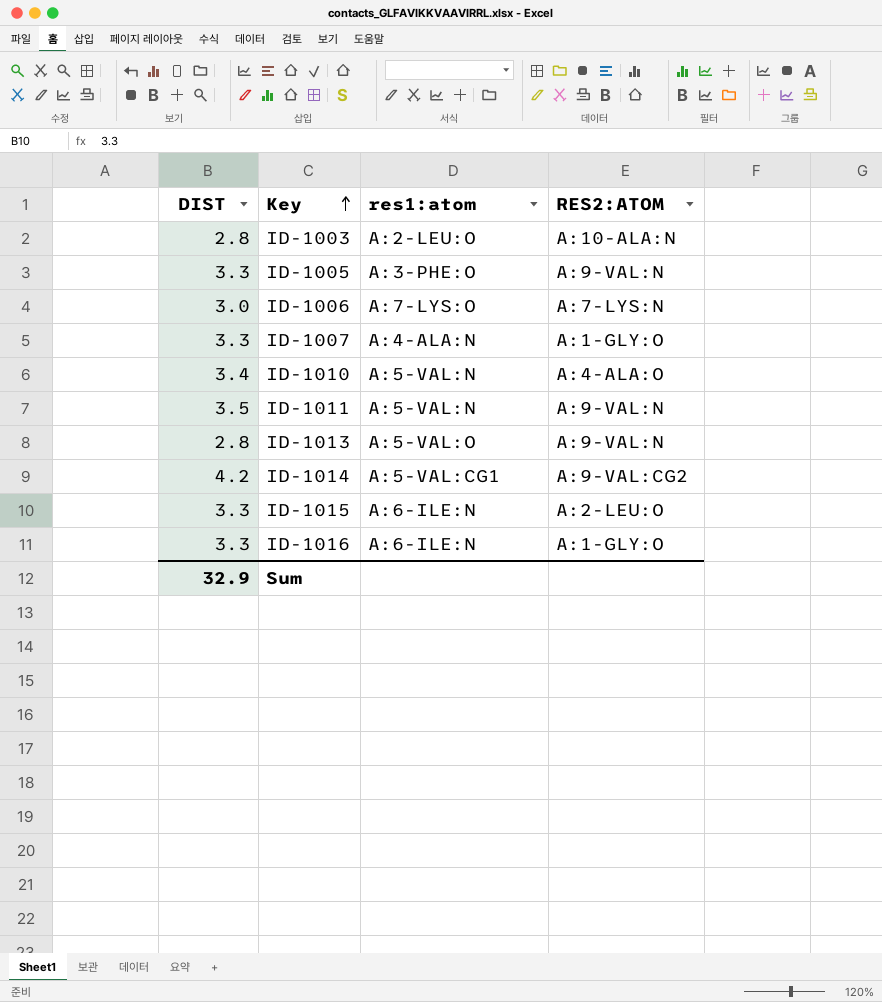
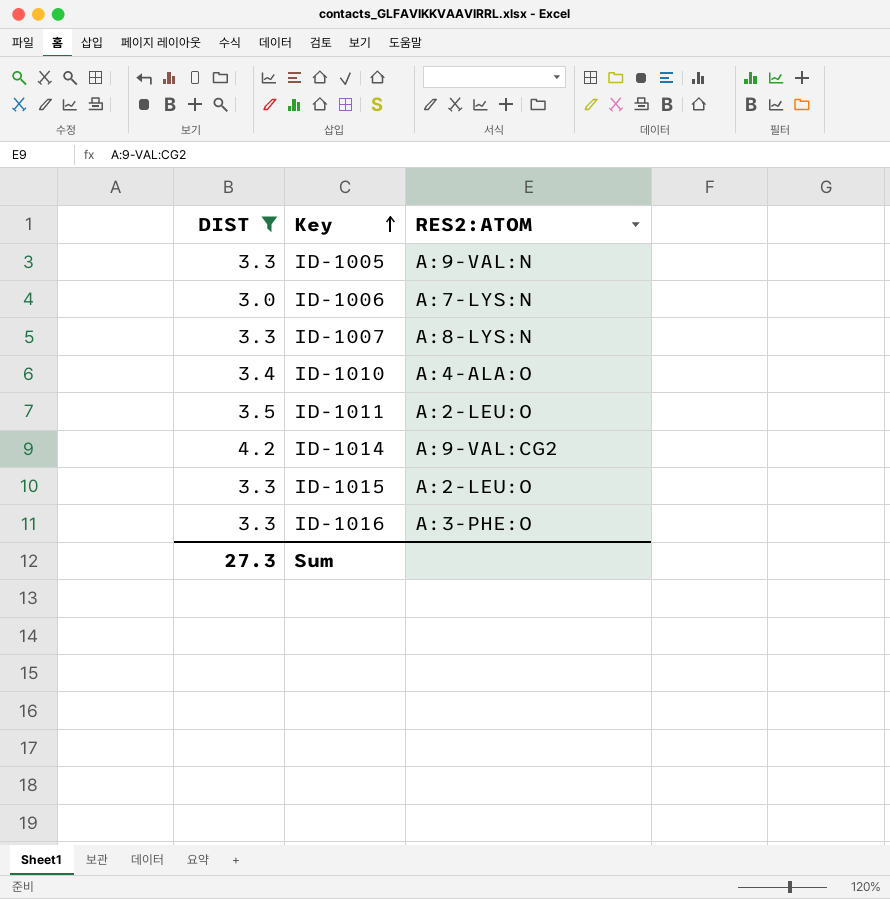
filter: none -> DIST != 2.8
column res1:atom | position: 3 -> none
ID-1007 | RES2:ATOM: A:1-GLY:O -> A:8-LYS:N
ID-1011 | RES2:ATOM: A:9-VAL:N -> A:2-LEU:O
ID-1016 | RES2:ATOM: A:1-GLY:O -> A:3-PHE:O
Sum | DIST: 32.9 -> 27.3

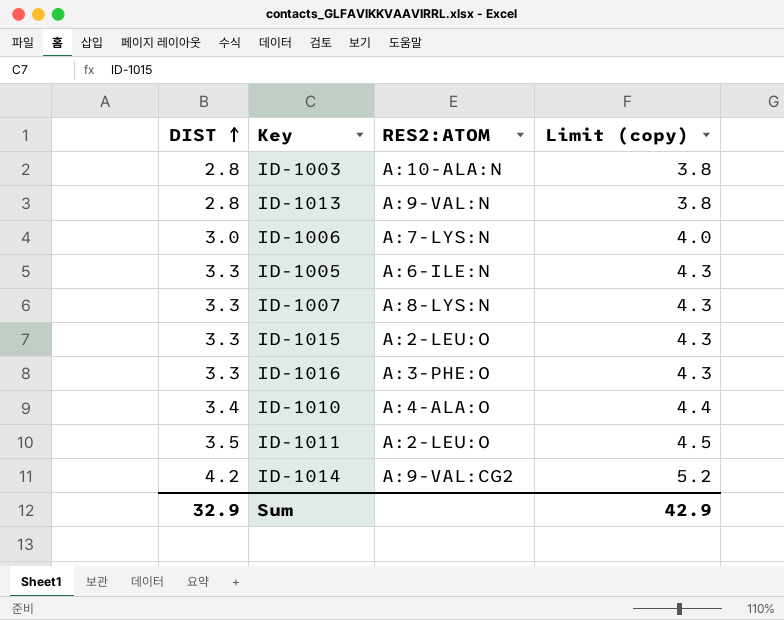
filter: DIST != 2.8 -> none
row order: Key ascending -> DIST ascending
column Limit (copy) | formula: none -> [DIST] + 1
ID-1005 | RES2:ATOM: A:9-VAL:N -> A:6-ILE:N
Sum | DIST: 27.3 -> 32.9

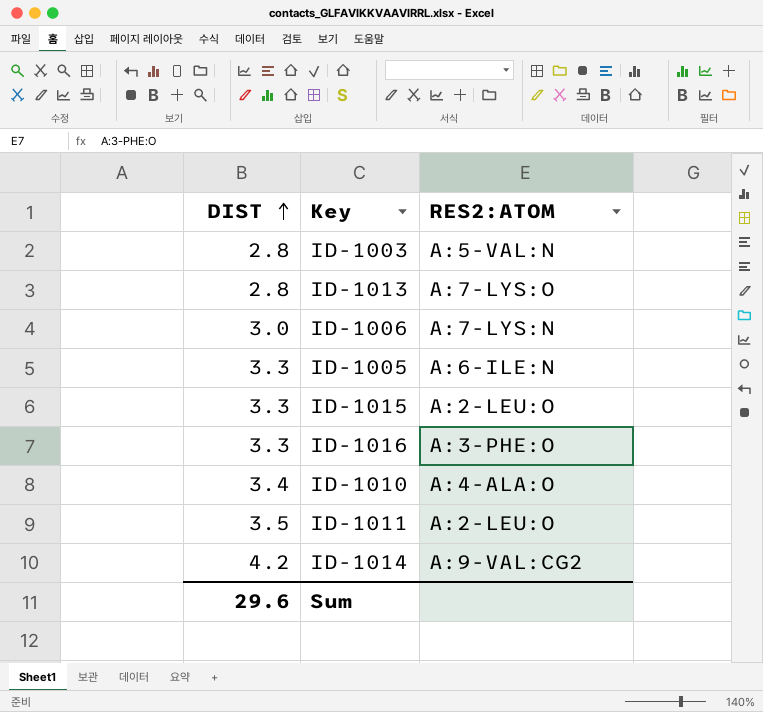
column Limit (copy) | formula: [DIST] + 1 -> none
row ID-1007: 3.3 | A:8-LYS:N | 4.3 -> none
ID-1003 | RES2:ATOM: A:10-ALA:N -> A:5-VAL:N
ID-1013 | RES2:ATOM: A:9-VAL:N -> A:7-LYS:O
Sum | DIST: 32.9 -> 29.6

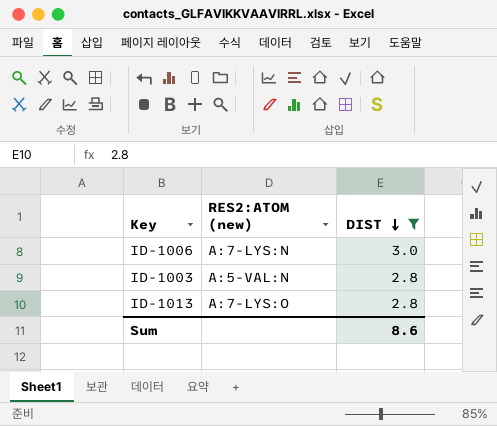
filter: none -> DIST <= 3.0
row order: DIST ascending -> DIST descending
column name: RES2:ATOM -> RES2:ATOM (new)
column DIST | position: 1 -> 3
Sum | DIST: 29.6 -> 8.6

